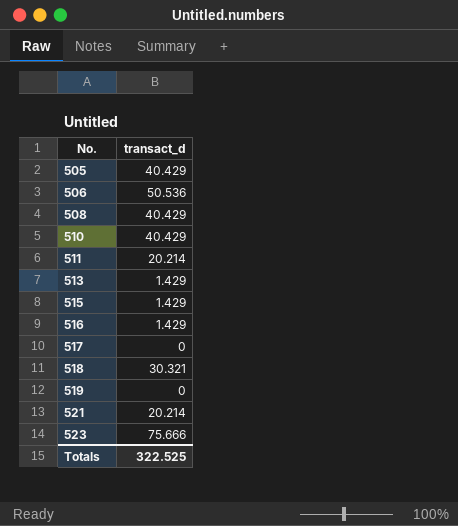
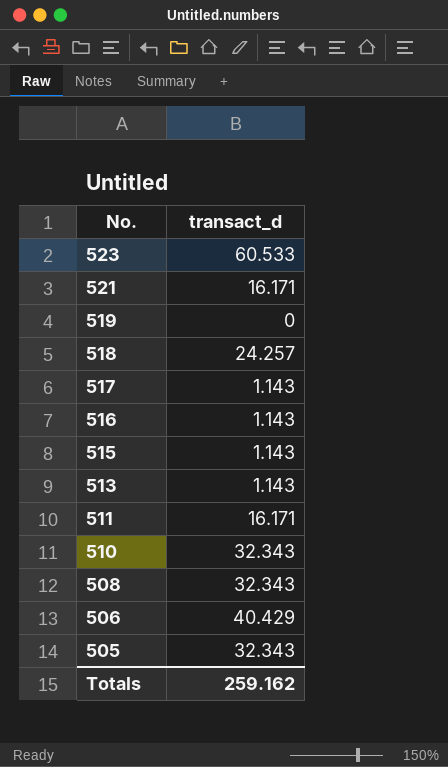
row order: No. ascending -> No. descending
523 | transact_d: 75.666 -> 60.533
521 | transact_d: 20.214 -> 16.171
518 | transact_d: 30.321 -> 24.257
517 | transact_d: 0 -> 1.143
516 | transact_d: 1.429 -> 1.143
515 | transact_d: 1.429 -> 1.143
513 | transact_d: 1.429 -> 1.143
511 | transact_d: 20.214 -> 16.171
510 | transact_d: 40.429 -> 32.343
508 | transact_d: 40.429 -> 32.343
506 | transact_d: 50.536 -> 40.429
505 | transact_d: 40.429 -> 32.343
Totals | transact_d: 322.525 -> 259.162

